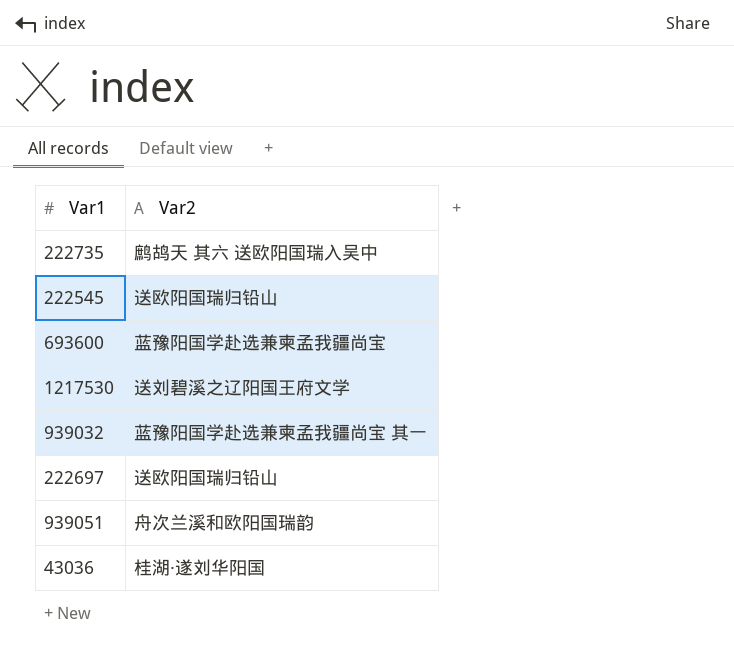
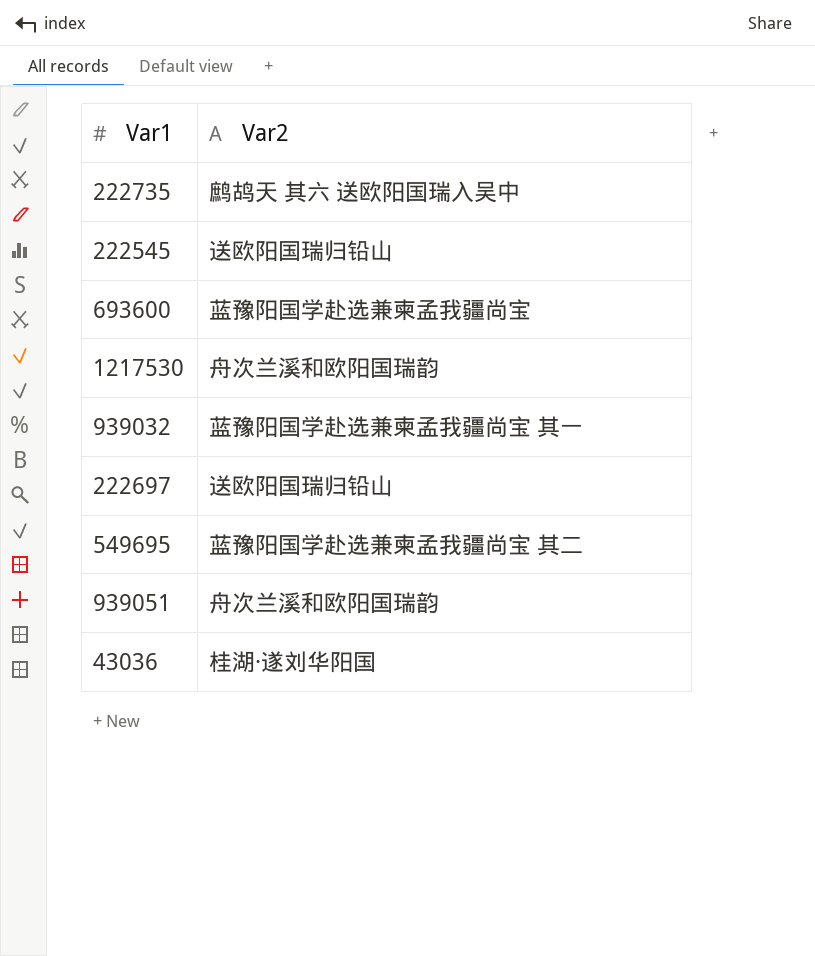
1217530 | Var2: 送刘碧溪之辽阳国王府文学 -> 舟次兰溪和欧阳国瑞韵
row 549695: none -> 蓝豫阳国学赴选兼柬孟我疆尚宝 其二

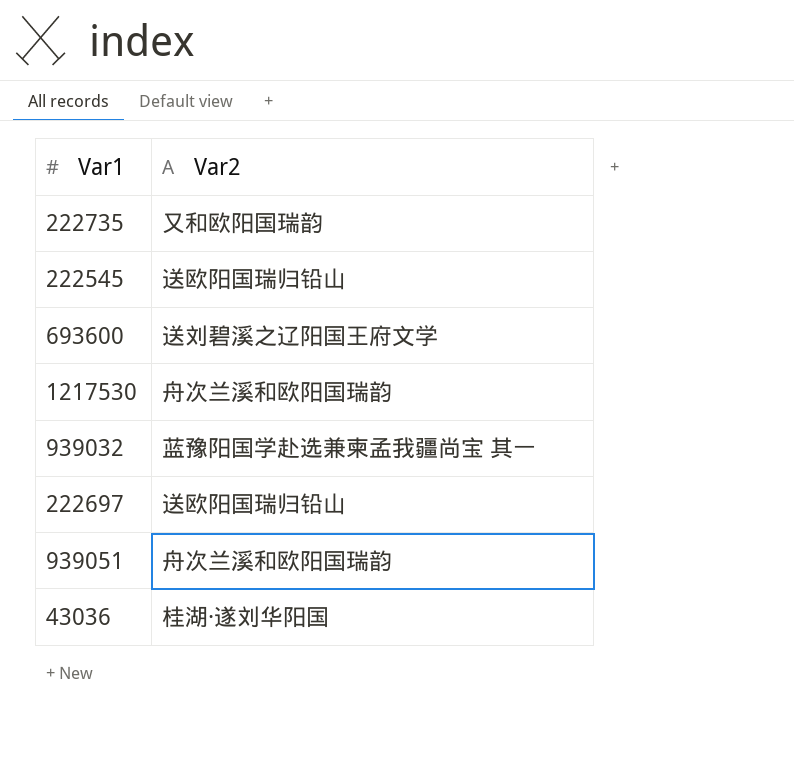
row 549695: 蓝豫阳国学赴选兼柬孟我疆尚宝 其二 -> none
222735 | Var2: 鹧鸪天 其六 送欧阳国瑞入吴中 -> 又和欧阳国瑞韵
693600 | Var2: 蓝豫阳国学赴选兼柬孟我疆尚宝 -> 送刘碧溪之辽阳国王府文学

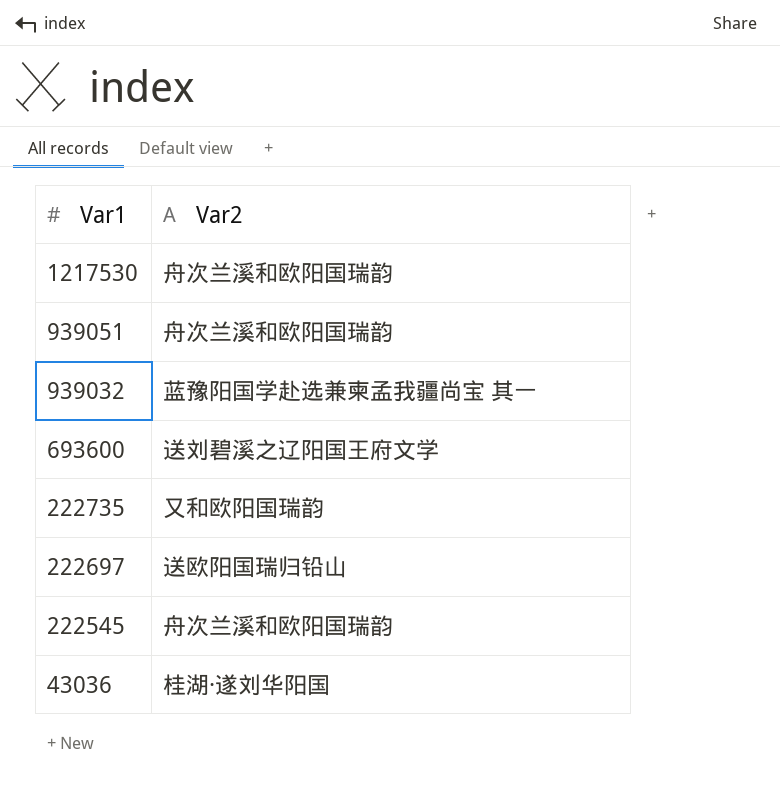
row order: none -> Var1 descending
222545 | Var2: 送欧阳国瑞归铅山 -> 舟次兰溪和欧阳国瑞韵

